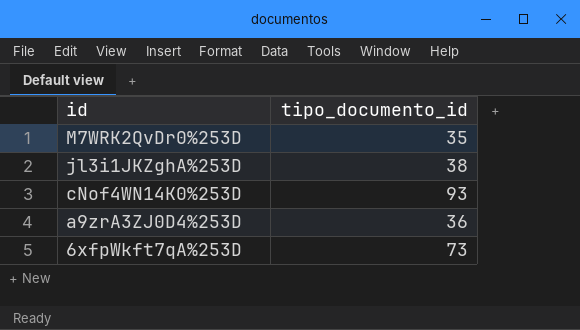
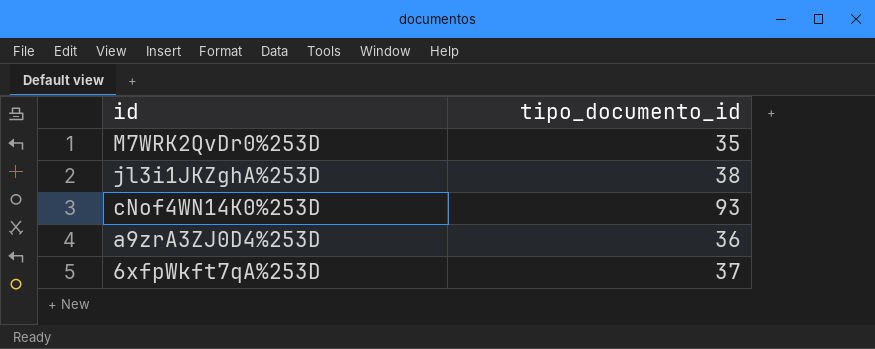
6xfpWkft7qA%253D | tipo_documento_id: 73 -> 37

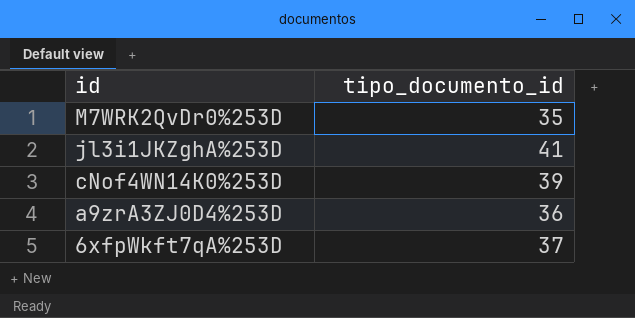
jl3i1JKZghA%253D | tipo_documento_id: 38 -> 41
cNof4WN14K0%253D | tipo_documento_id: 93 -> 39

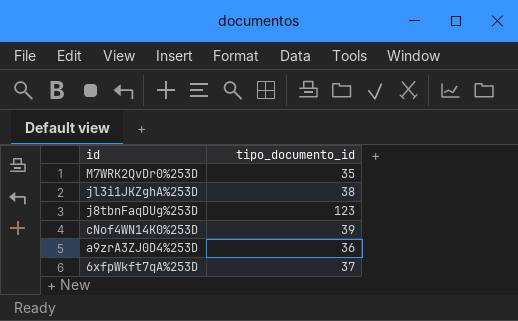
jl3i1JKZghA%253D | tipo_documento_id: 41 -> 38
row j8tbnFaqDUg%253D: none -> 123

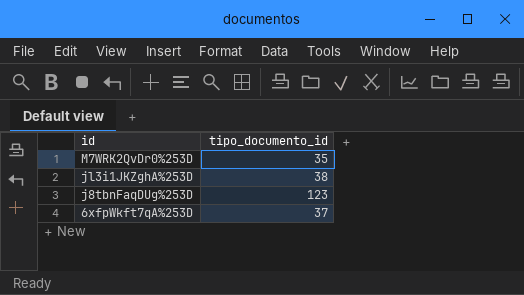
row cNof4WN14K0%253D: 39 -> none
row a9zrA3ZJ0D4%253D: 36 -> none

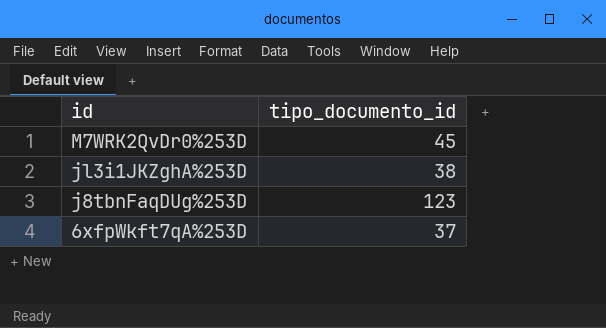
M7WRK2QvDr0%253D | tipo_documento_id: 35 -> 45

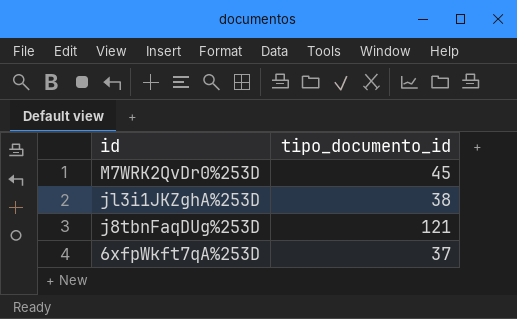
j8tbnFaqDUg%253D | tipo_documento_id: 123 -> 121

